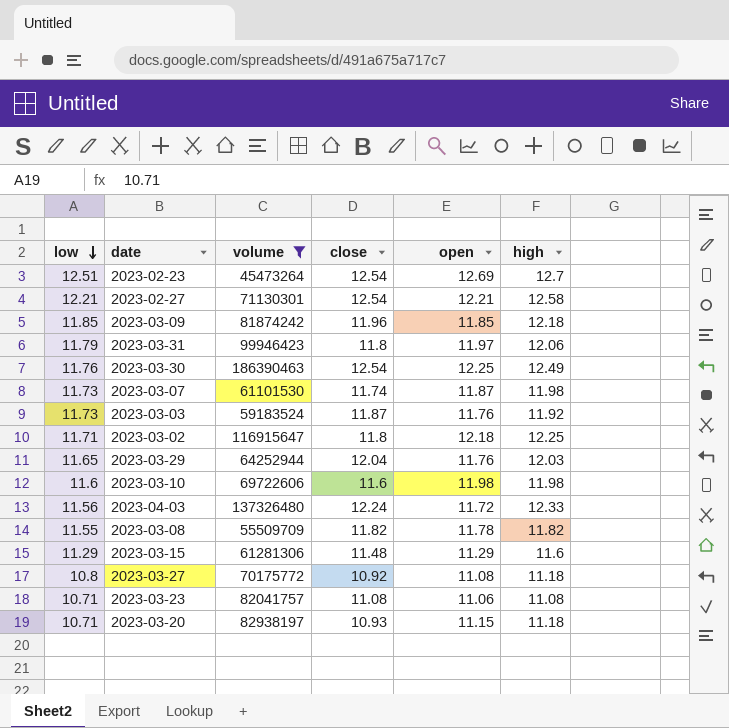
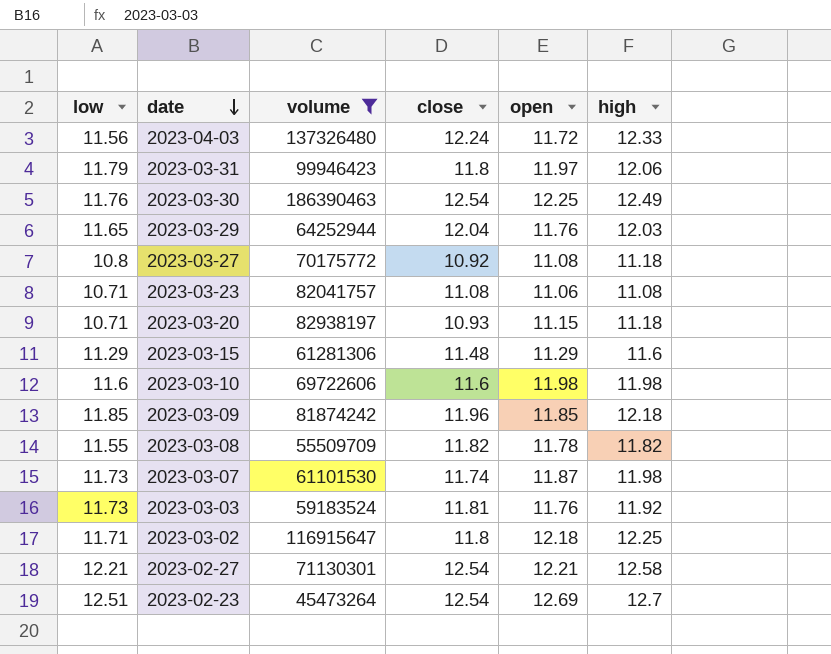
row order: low descending -> date descending
2023-03-03 | close: 11.87 -> 11.81

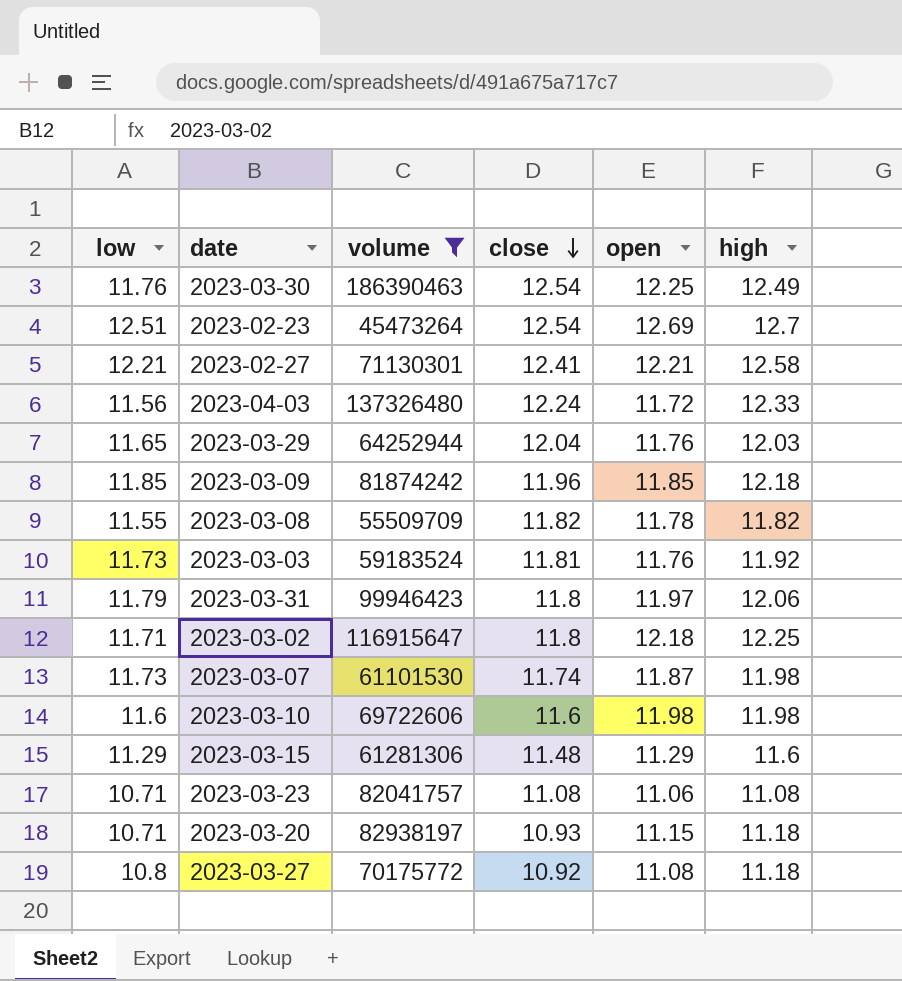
row order: date descending -> close descending
2023-02-27 | close: 12.54 -> 12.41

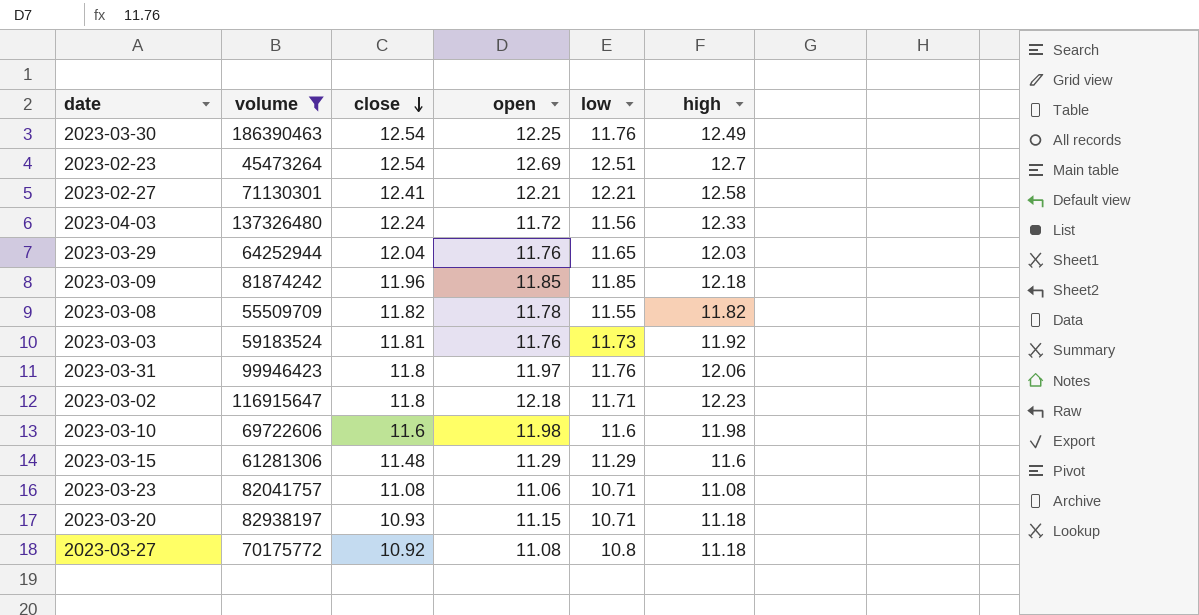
column low | position: 1 -> 5
row 2023-03-07: 11.73 | 61101530 | 11.74 | 11.87 | 11.98 -> none
2023-03-31 | low: 11.79 -> 11.76
2023-03-02 | high: 12.25 -> 12.23

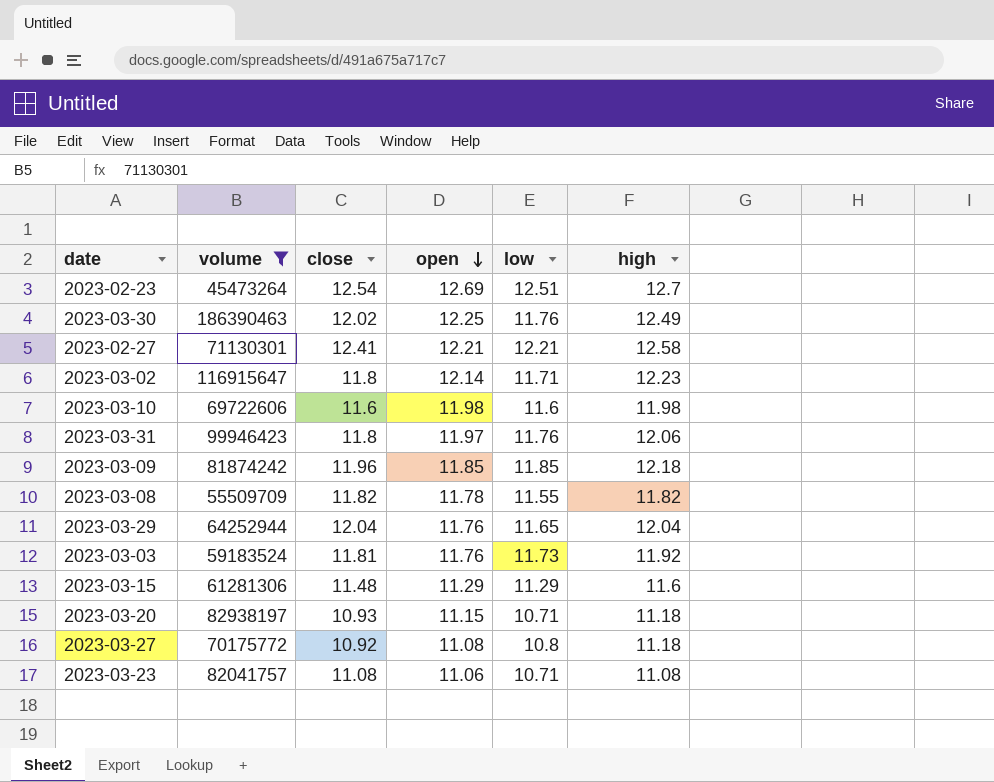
row order: close descending -> open descending
row 2023-04-03: 137326480 | 12.24 | 11.72 | 11.56 | 12.33 -> none
2023-03-30 | close: 12.54 -> 12.02
2023-03-02 | open: 12.18 -> 12.14
2023-03-29 | high: 12.03 -> 12.04

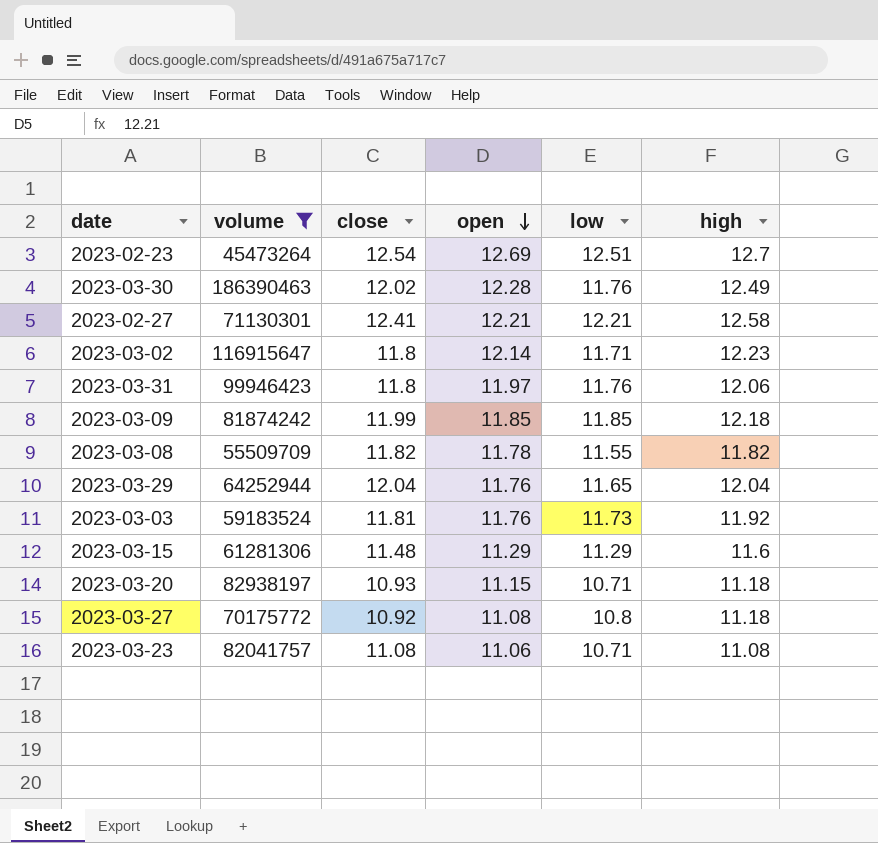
row 2023-03-10: 69722606 | 11.6 | 11.98 | 11.6 | 11.98 -> none
2023-03-30 | open: 12.25 -> 12.28
2023-03-09 | close: 11.96 -> 11.99

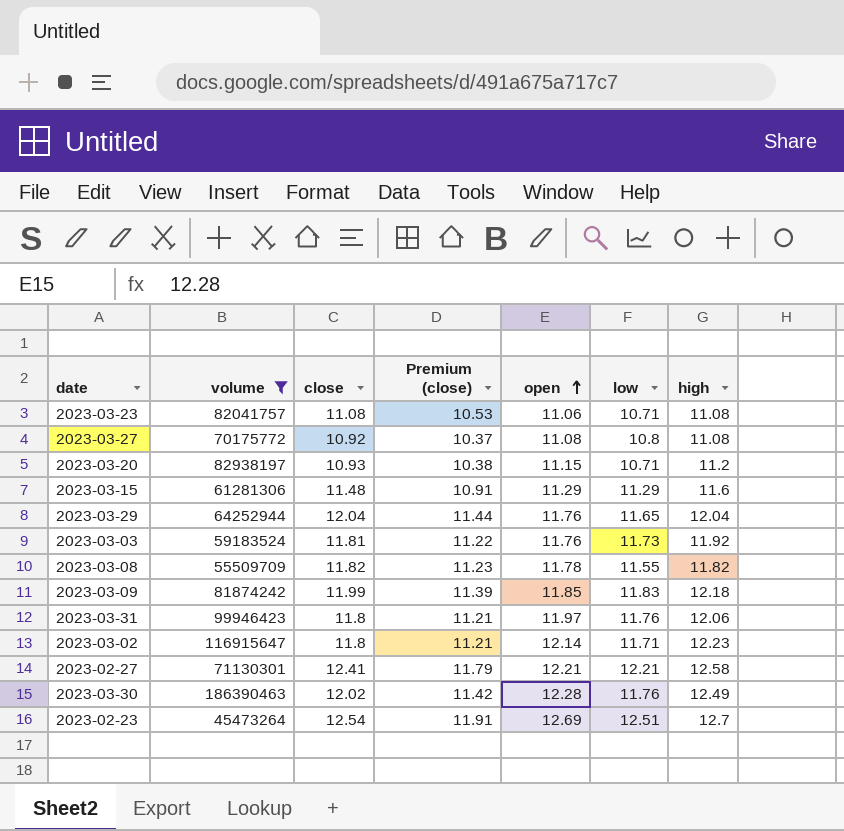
row order: open descending -> open ascending
column Premium (close) | formula: none -> [close] * 0.95
2023-03-27 | high: 11.18 -> 11.08
2023-03-20 | high: 11.18 -> 11.2
2023-03-09 | low: 11.85 -> 11.83

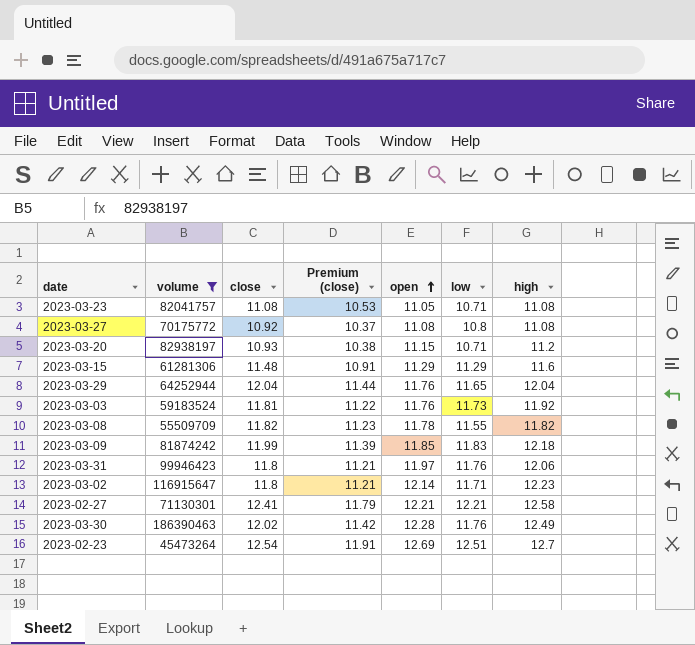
2023-03-23 | open: 11.06 -> 11.05

